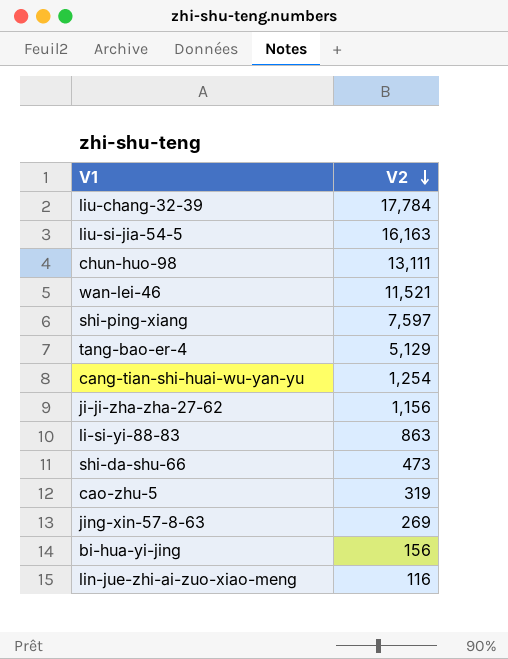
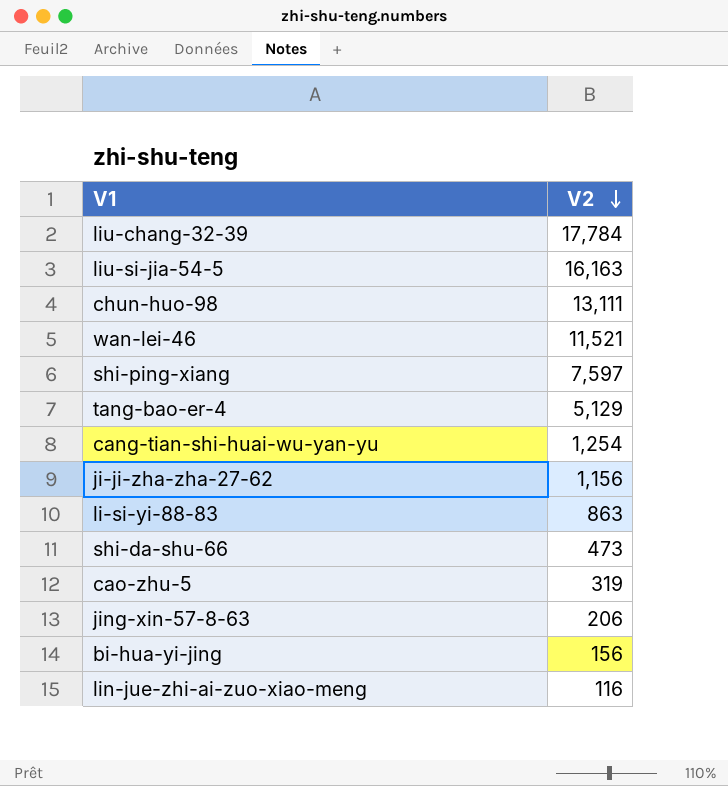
jing-xin-57-8-63 | V2: 269 -> 206

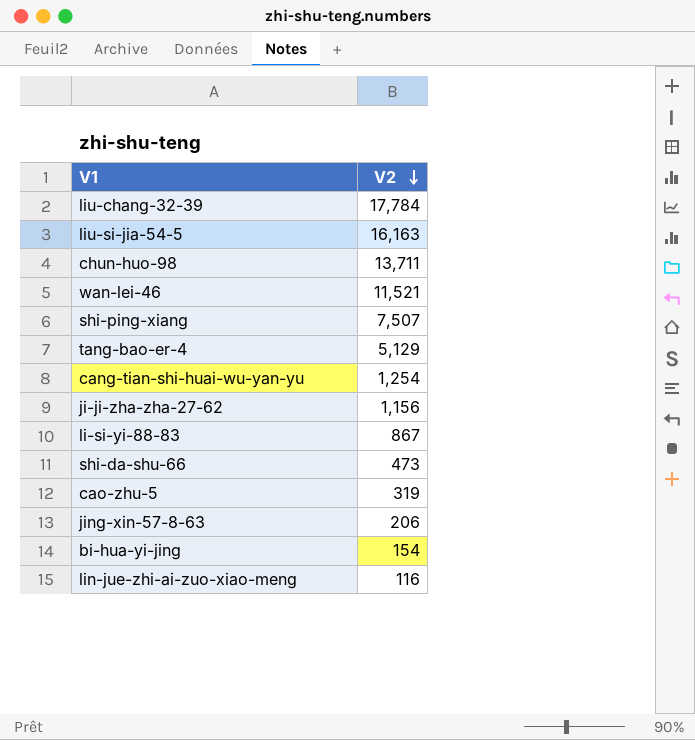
chun-huo-98 | V2: 13,111 -> 13,711
shi-ping-xiang | V2: 7,597 -> 7,507
li-si-yi-88-83 | V2: 863 -> 867
bi-hua-yi-jing | V2: 156 -> 154

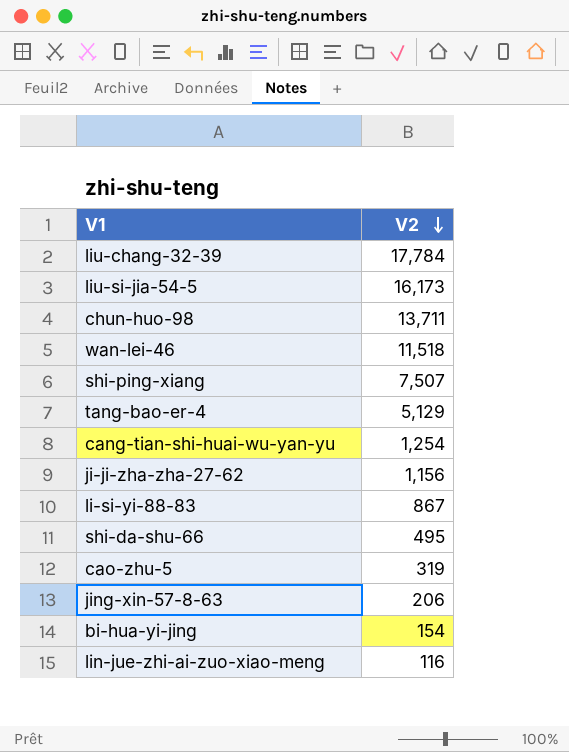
liu-si-jia-54-5 | V2: 16,163 -> 16,173
wan-lei-46 | V2: 11,521 -> 11,518
shi-da-shu-66 | V2: 473 -> 495

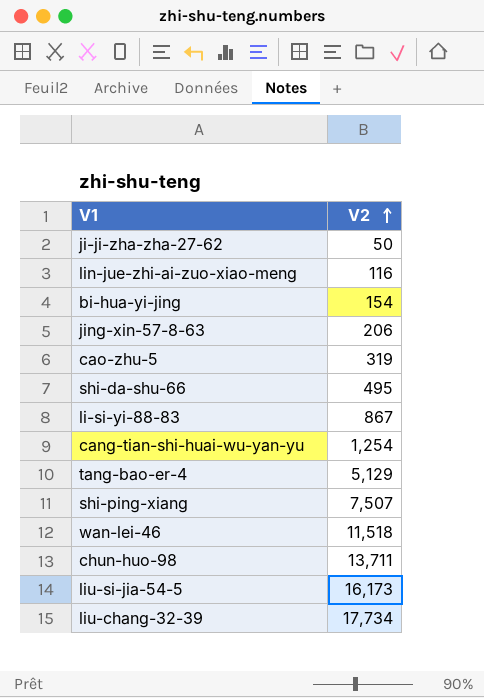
row order: V2 descending -> V2 ascending
ji-ji-zha-zha-27-62 | V2: 1,156 -> 50
liu-chang-32-39 | V2: 17,784 -> 17,734

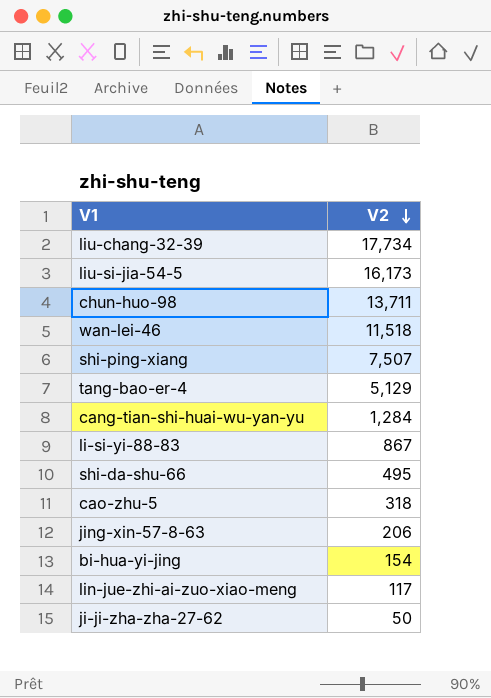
row order: V2 ascending -> V2 descending
cang-tian-shi-huai-wu-yan-yu | V2: 1,254 -> 1,284
cao-zhu-5 | V2: 319 -> 318
lin-jue-zhi-ai-zuo-xiao-meng | V2: 116 -> 117

